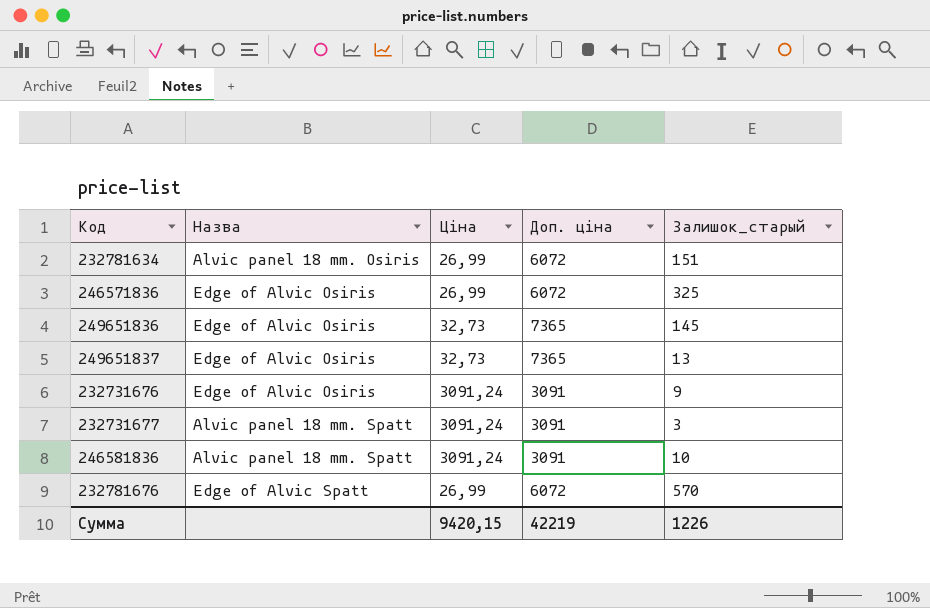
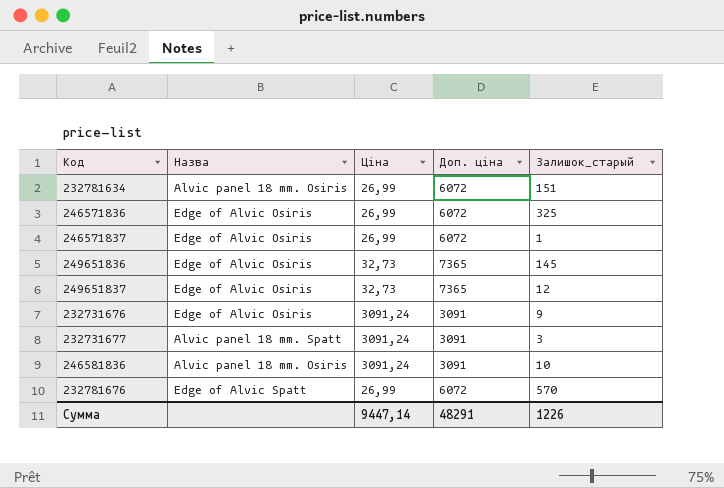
row 246571837: none -> Edge of Alvic Osiris | 26,99 | 6072 | 1
249651837 | Залишок_старый: 13 -> 12
246581836 | Назва: Alvic panel 18 mm. Spatt -> Alvic panel 18 mm. Osiris
Сумма | Ціна: 9420,15 -> 9447,14
Сумма | Доп. ціна: 42219 -> 48291

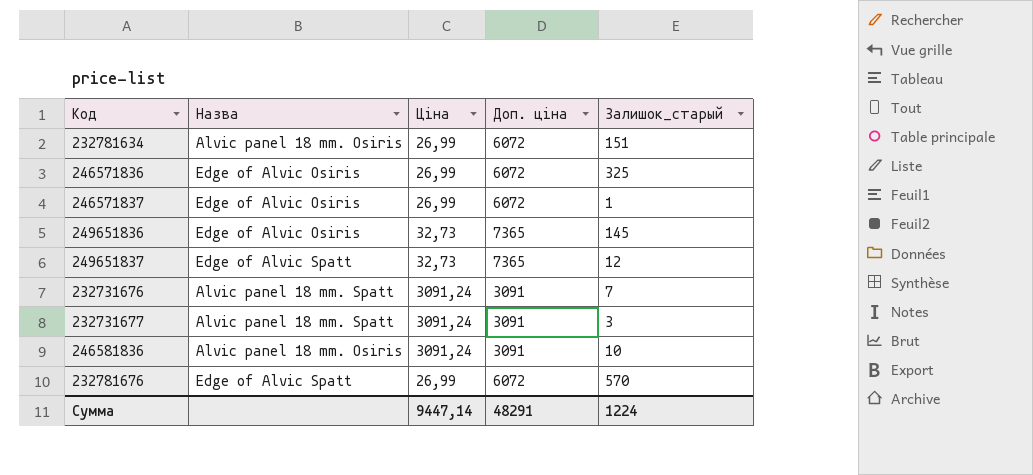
249651837 | Назва: Edge of Alvic Osiris -> Edge of Alvic Spatt
232731676 | Назва: Edge of Alvic Osiris -> Alvic panel 18 mm. Spatt
232731676 | Залишок_старый: 9 -> 7
Сумма | Залишок_старый: 1226 -> 1224

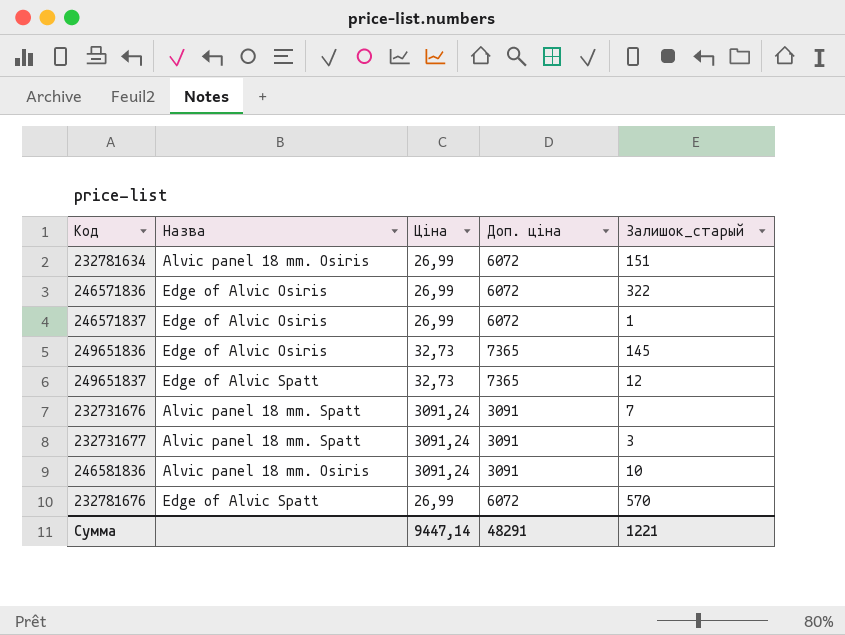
246571836 | Залишок_старый: 325 -> 322
Сумма | Залишок_старый: 1224 -> 1221

